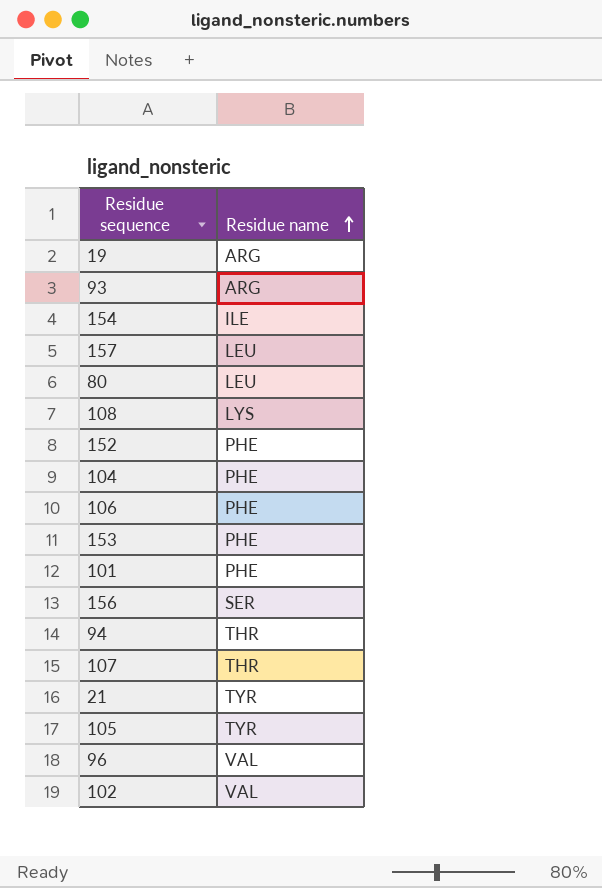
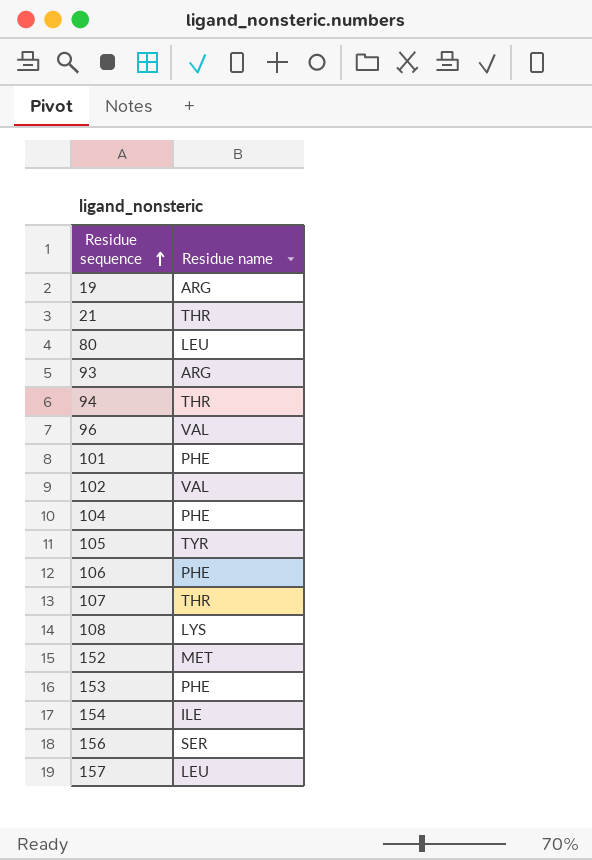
row order: Residue name ascending -> Residue sequence ascending
21 | Residue name: TYR -> THR
152 | Residue name: PHE -> MET

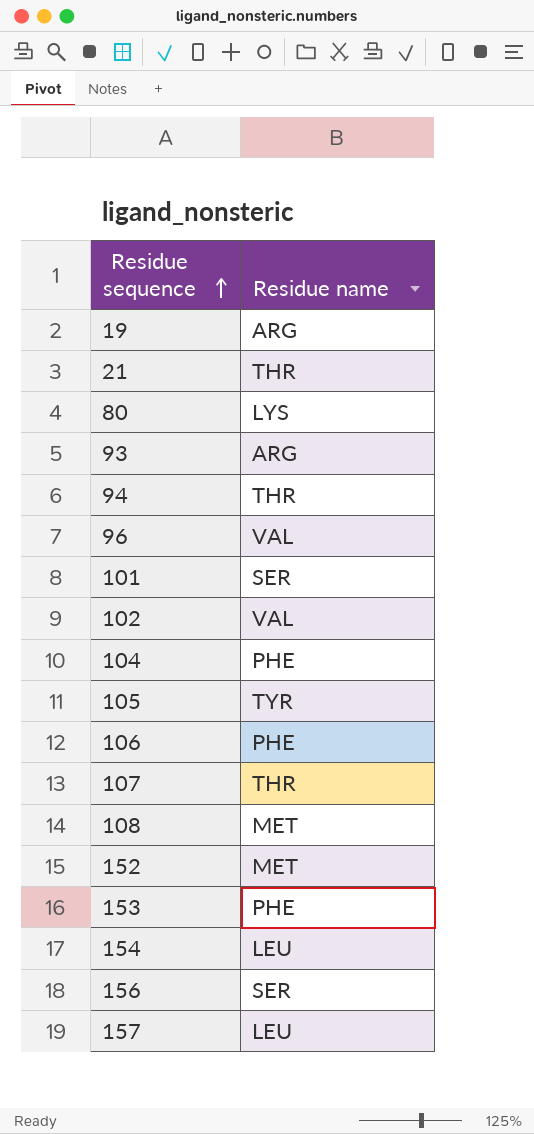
80 | Residue name: LEU -> LYS
101 | Residue name: PHE -> SER
108 | Residue name: LYS -> MET
154 | Residue name: ILE -> LEU

